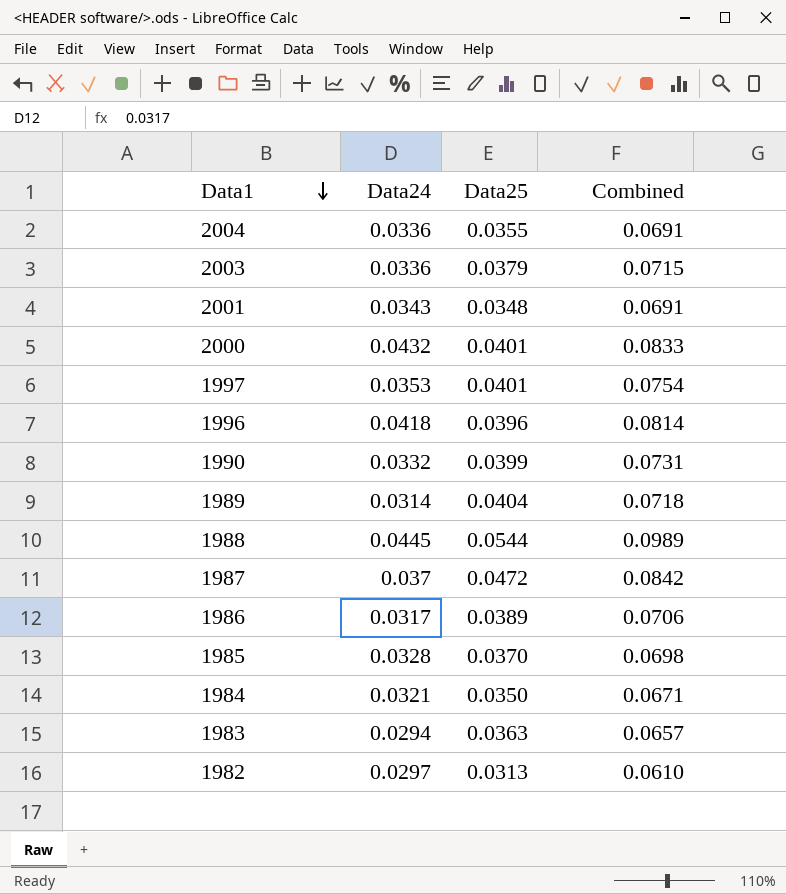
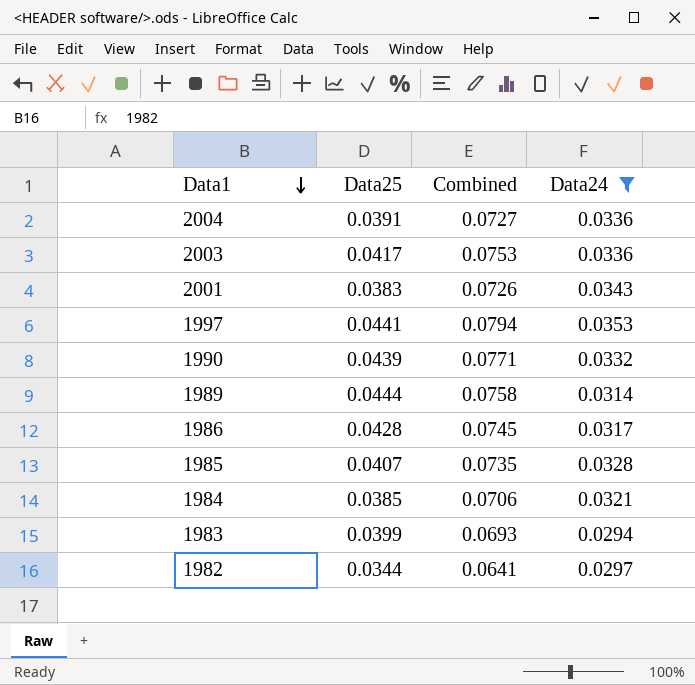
filter: none -> Data24 <= 0.0353
column Data24 | position: 2 -> 4
2004 | Data25: 0.0355 -> 0.0391
2004 | Combined: 0.0691 -> 0.0727
2003 | Data25: 0.0379 -> 0.0417
2003 | Combined: 0.0715 -> 0.0753
2001 | Data25: 0.0348 -> 0.0383
2001 | Combined: 0.0691 -> 0.0726
1997 | Data25: 0.0401 -> 0.0441
1997 | Combined: 0.0754 -> 0.0794
1990 | Data25: 0.0399 -> 0.0439
1990 | Combined: 0.0731 -> 0.0771
1989 | Data25: 0.0404 -> 0.0444
1989 | Combined: 0.0718 -> 0.0758
1986 | Data25: 0.0389 -> 0.0428
1986 | Combined: 0.0706 -> 0.0745
1985 | Data25: 0.0370 -> 0.0407
1985 | Combined: 0.0698 -> 0.0735
1984 | Data25: 0.0350 -> 0.0385
1984 | Combined: 0.0671 -> 0.0706
1983 | Data25: 0.0363 -> 0.0399
1983 | Combined: 0.0657 -> 0.0693
1982 | Data25: 0.0313 -> 0.0344
1982 | Combined: 0.0610 -> 0.0641

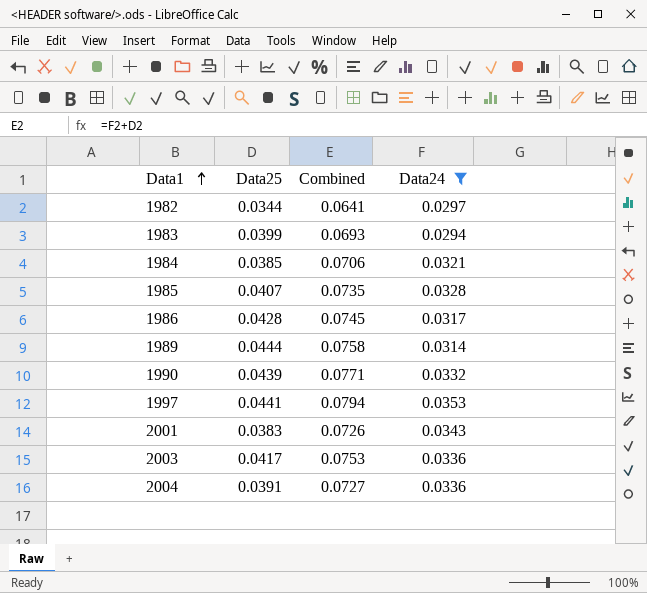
row order: Data1 descending -> Data1 ascending

